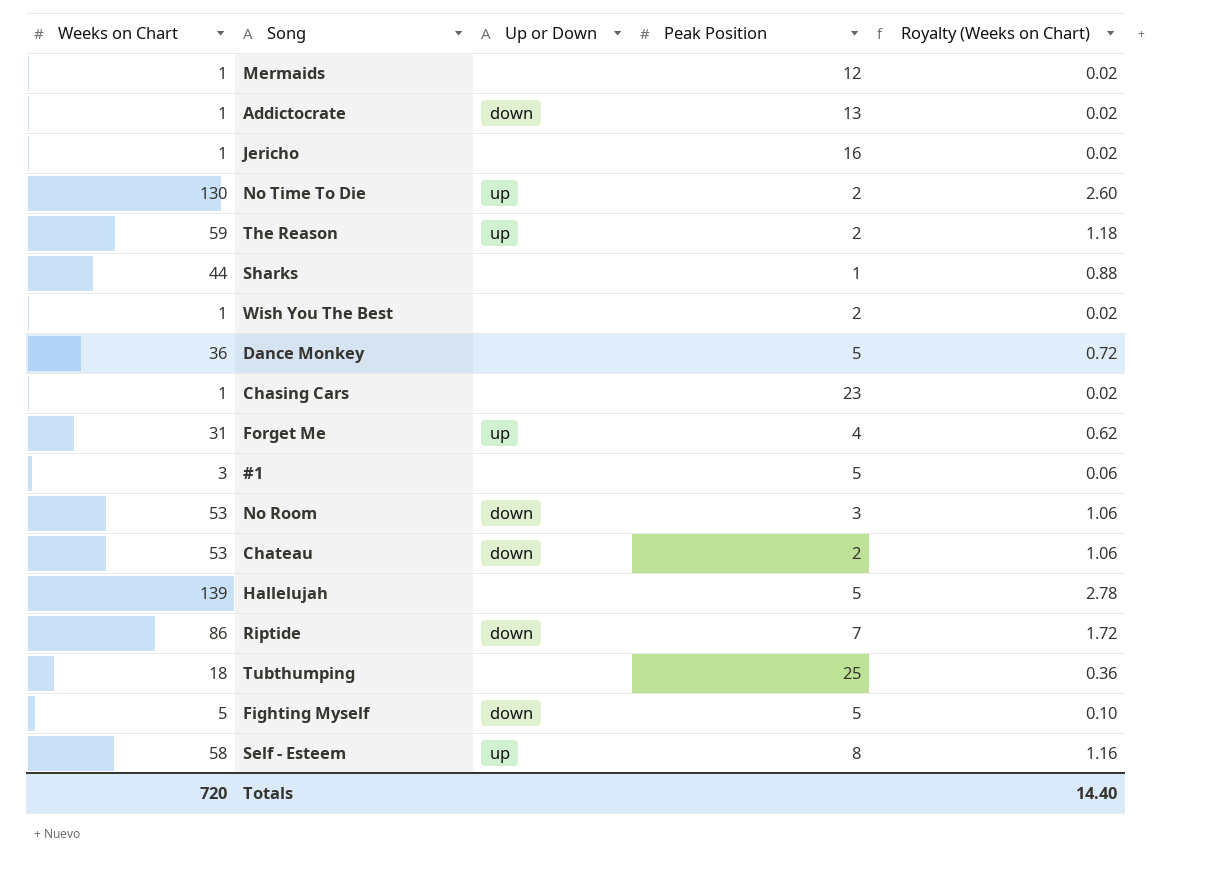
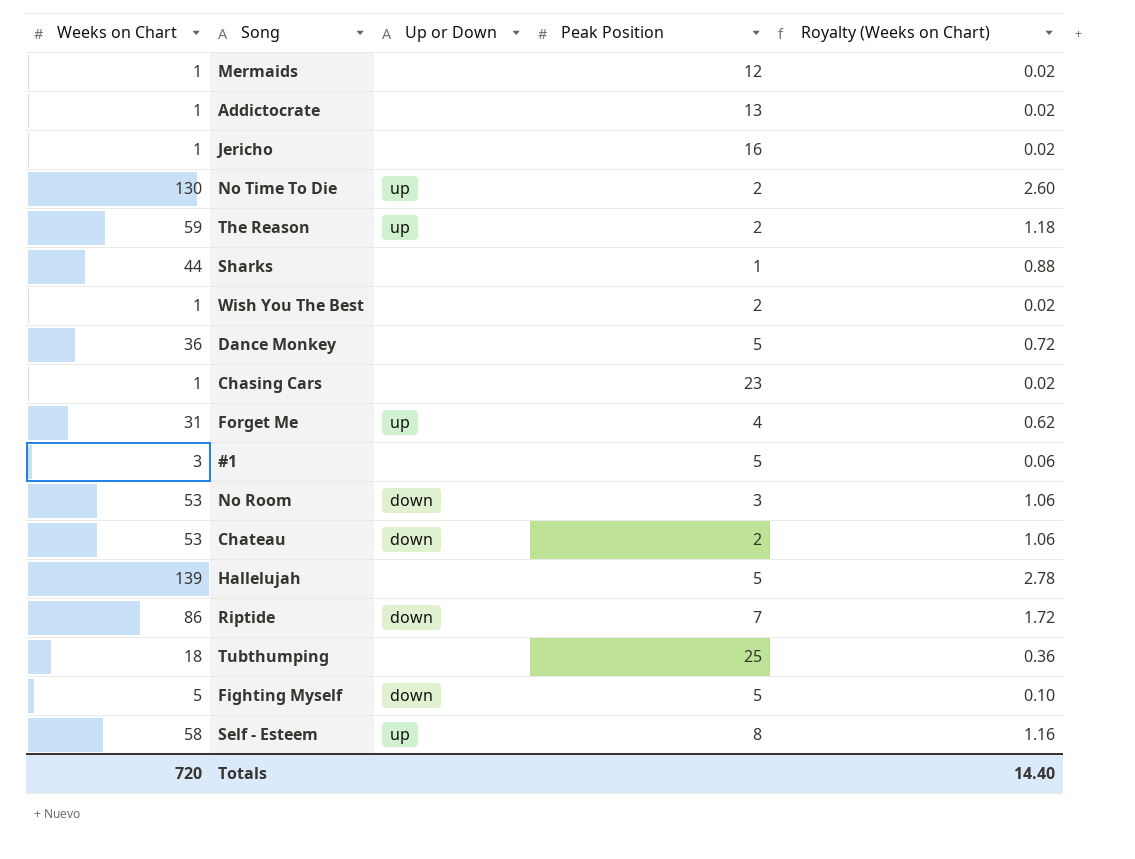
Addictocrate | Up or Down: down -> none

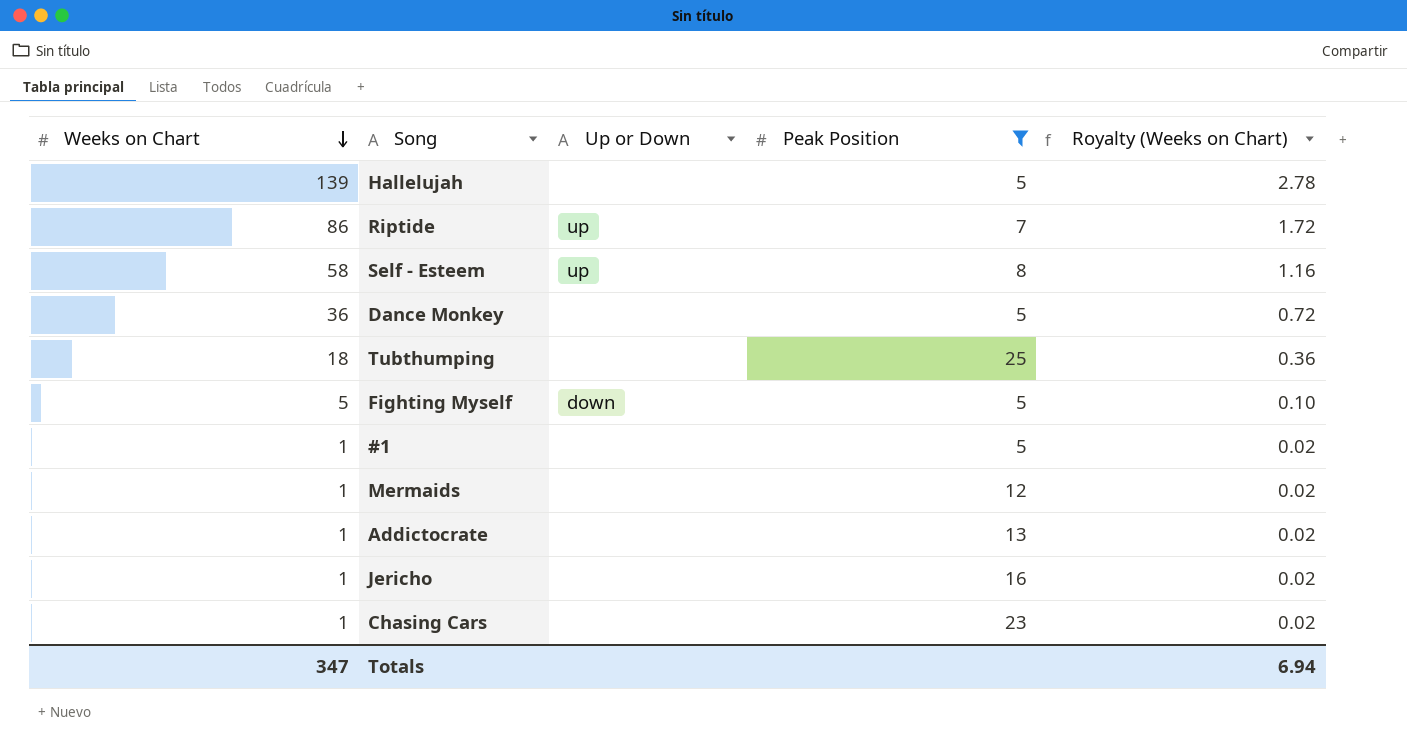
filter: none -> Peak Position >= 5
row order: none -> Weeks on Chart descending
Riptide | Up or Down: down -> up
#1 | Weeks on Chart: 3 -> 1
#1 | Royalty (Weeks on Chart): 0.06 -> 0.02
Totals | Weeks on Chart: 720 -> 347
Totals | Royalty (Weeks on Chart): 14.40 -> 6.94

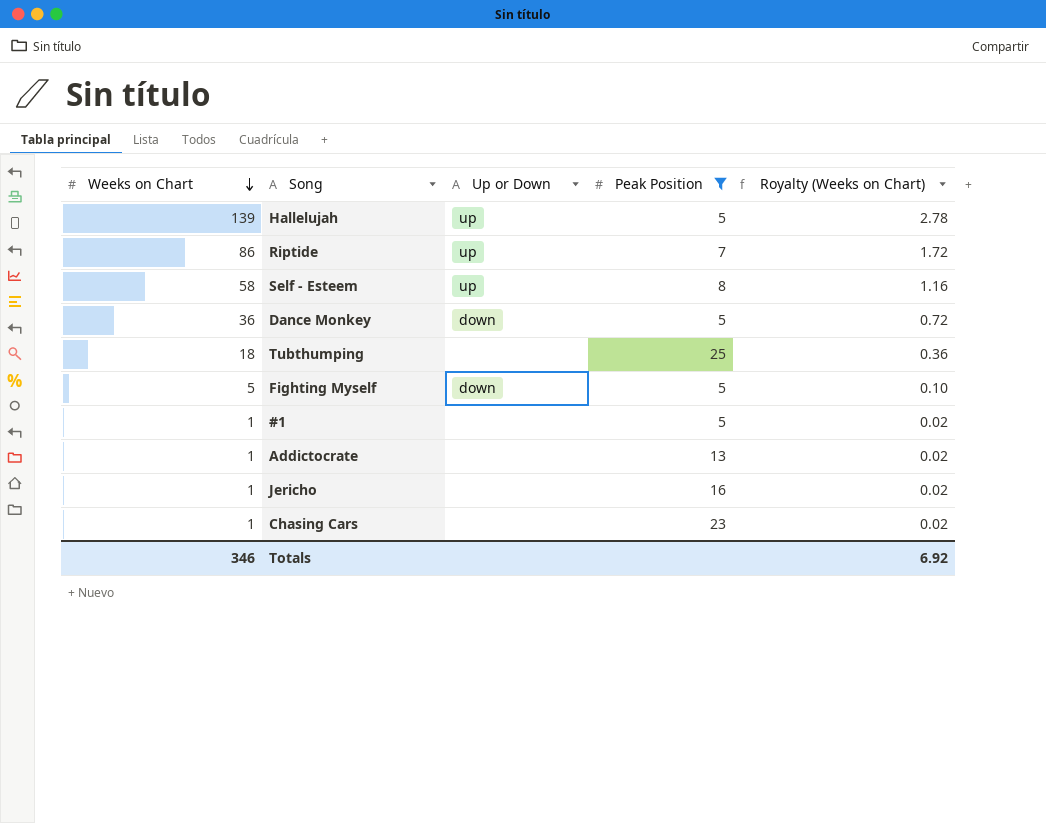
row Mermaids: 1 | none | 12 | 0.02 -> none
Hallelujah | Up or Down: none -> up
Dance Monkey | Up or Down: none -> down
Totals | Weeks on Chart: 347 -> 346
Totals | Royalty (Weeks on Chart): 6.94 -> 6.92

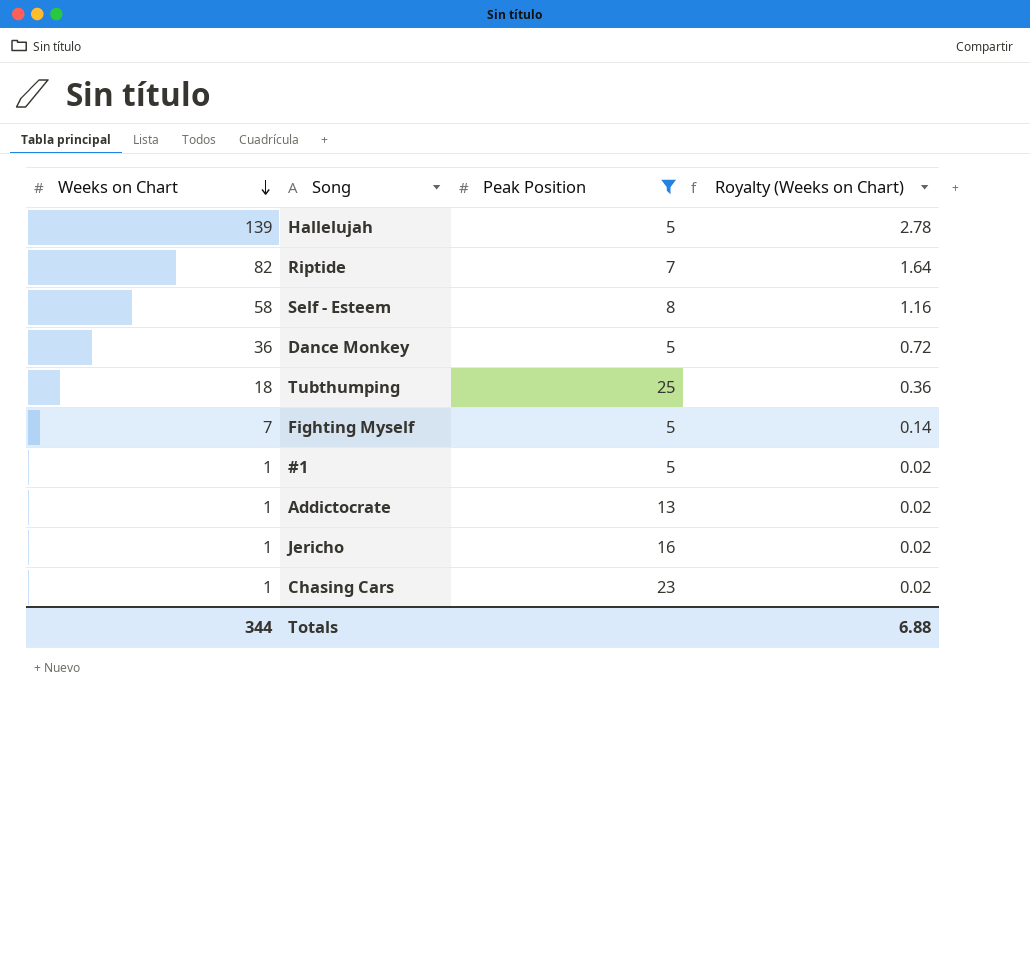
column Up or Down | position: 3 -> none
Riptide | Weeks on Chart: 86 -> 82
Riptide | Royalty (Weeks on Chart): 1.72 -> 1.64
Fighting Myself | Weeks on Chart: 5 -> 7
Fighting Myself | Royalty (Weeks on Chart): 0.10 -> 0.14
Totals | Weeks on Chart: 346 -> 344
Totals | Royalty (Weeks on Chart): 6.92 -> 6.88

